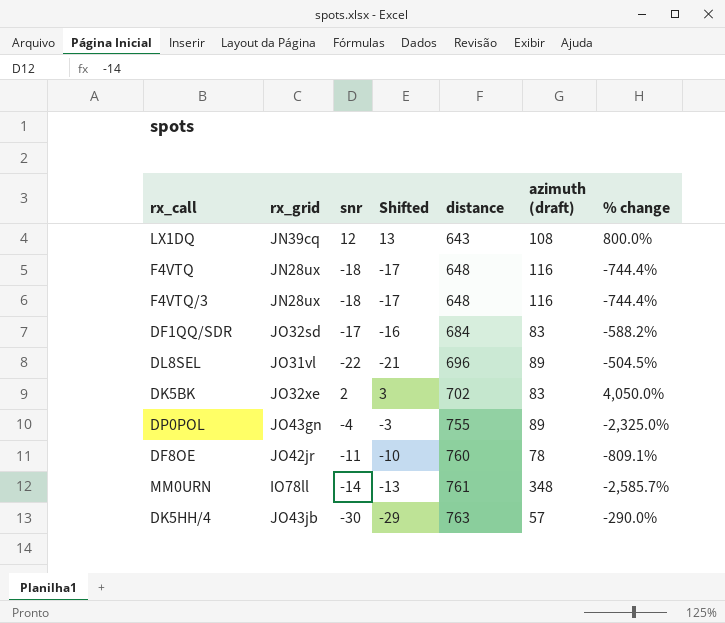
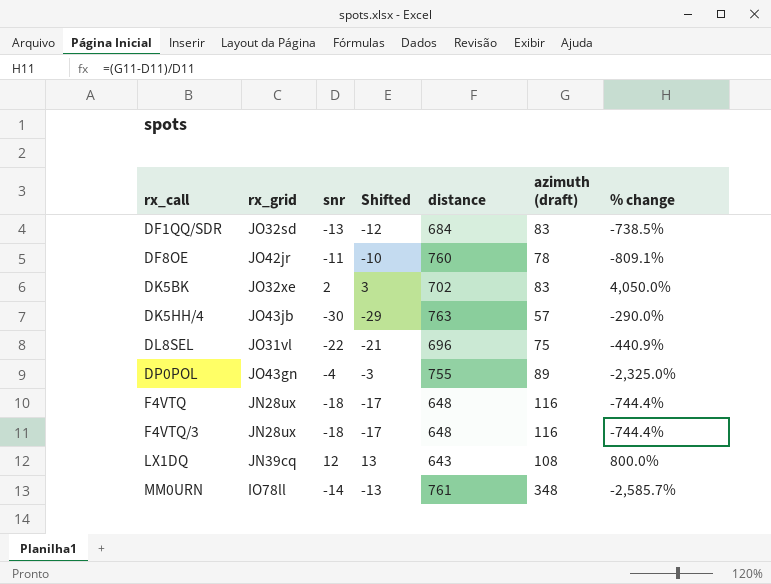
row order: distance ascending -> rx_call ascending
DF1QQ/SDR | snr: -17 -> -13
DF1QQ/SDR | Shifted: -16 -> -12
DF1QQ/SDR | % change: -588.2% -> -738.5%
DL8SEL | azimuth (draft): 89 -> 75
DL8SEL | % change: -504.5% -> -440.9%

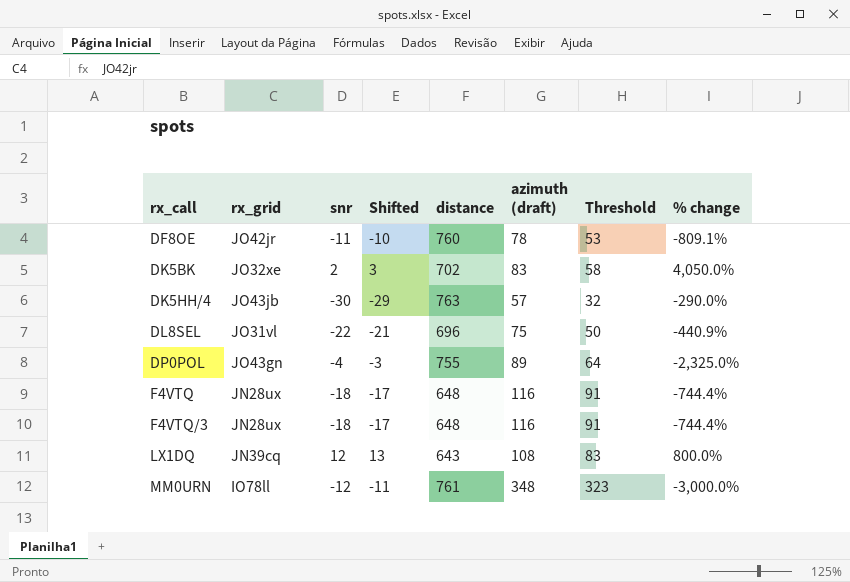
column Threshold | formula: none -> [azimuth (draft)] - 25
row DF1QQ/SDR: JO32sd | -13 | -12 | 684 | 83 | -738.5% -> none
MM0URN | snr: -14 -> -12
MM0URN | Shifted: -13 -> -11
MM0URN | % change: -2,585.7% -> -3,000.0%

